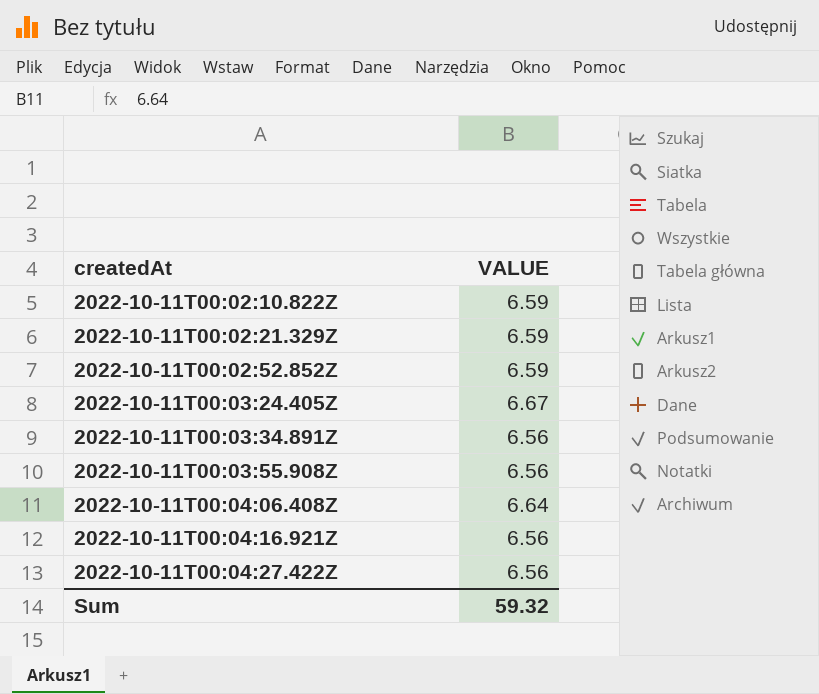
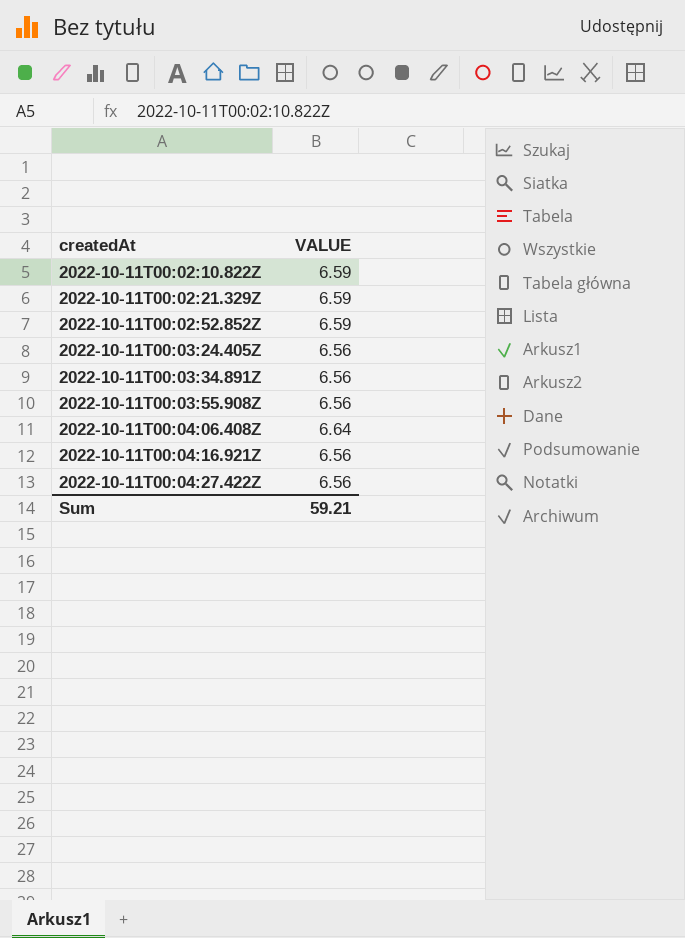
2022-10-11T00:03:24.405Z | VALUE: 6.67 -> 6.56
Sum | VALUE: 59.32 -> 59.21

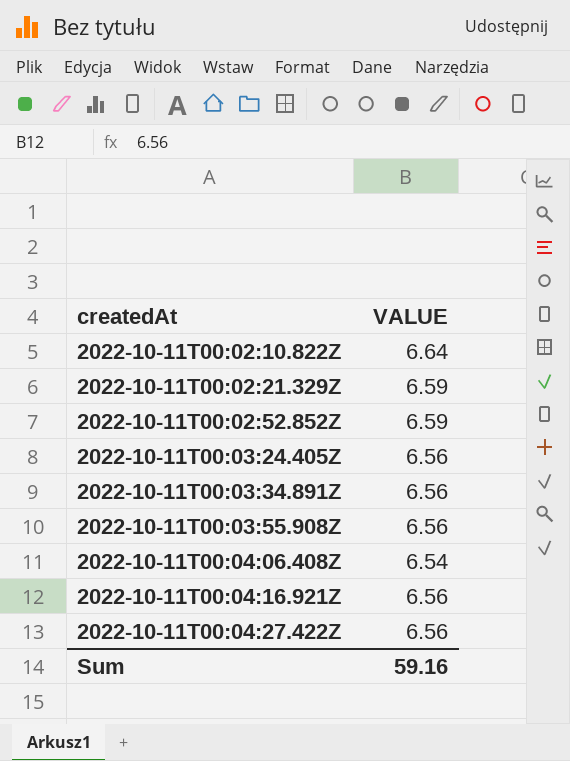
2022-10-11T00:02:10.822Z | VALUE: 6.59 -> 6.64
2022-10-11T00:04:06.408Z | VALUE: 6.64 -> 6.54
Sum | VALUE: 59.21 -> 59.16

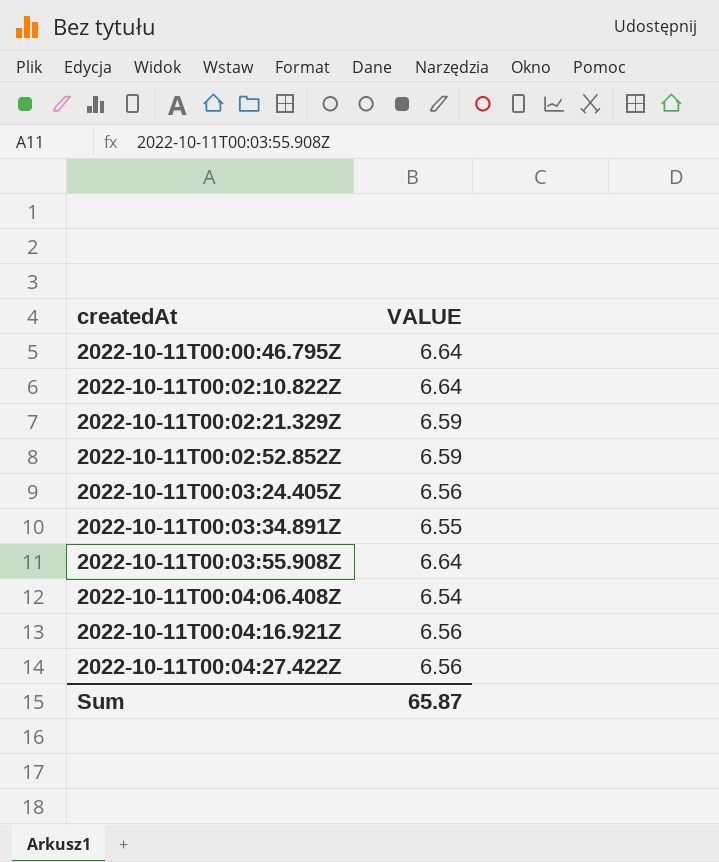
row 2022-10-11T00:00:46.795Z: none -> 6.64
2022-10-11T00:03:34.891Z | VALUE: 6.56 -> 6.55
2022-10-11T00:03:55.908Z | VALUE: 6.56 -> 6.64
Sum | VALUE: 59.16 -> 65.87

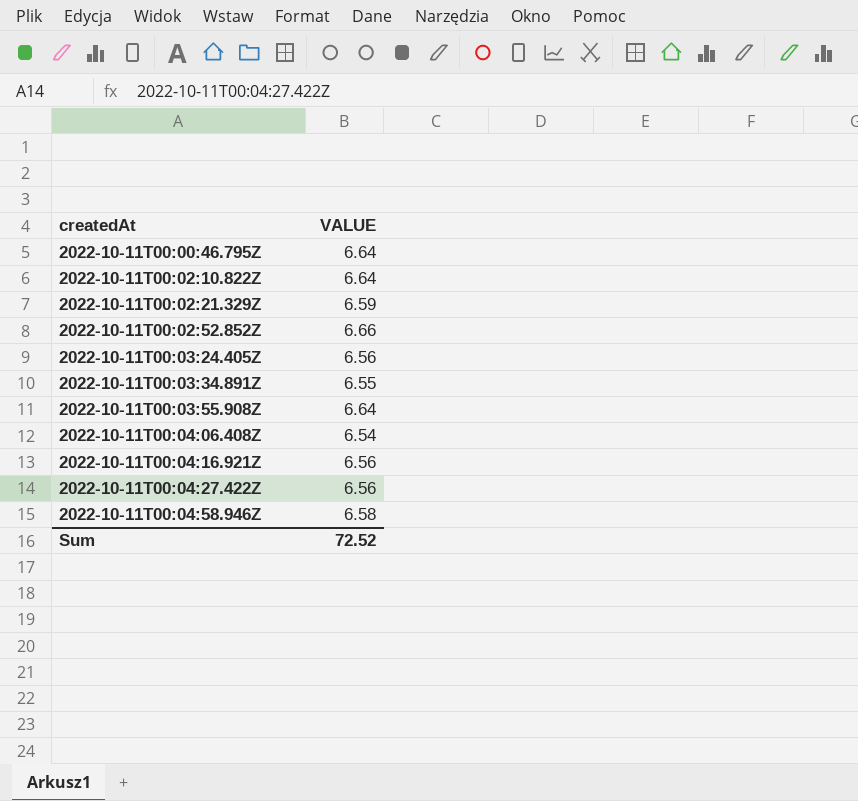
2022-10-11T00:02:52.852Z | VALUE: 6.59 -> 6.66
row 2022-10-11T00:04:58.946Z: none -> 6.58
Sum | VALUE: 65.87 -> 72.52

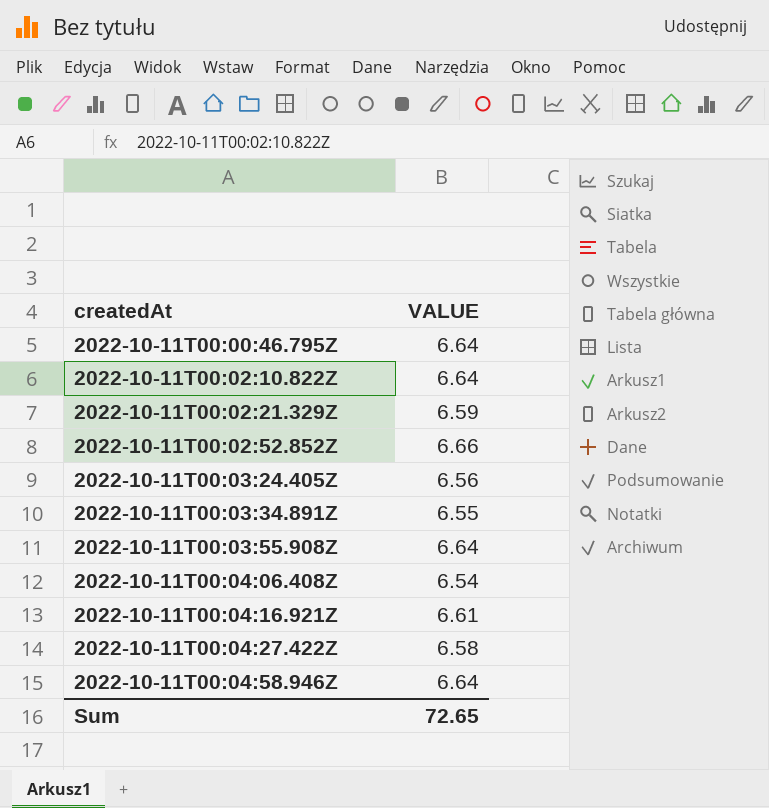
2022-10-11T00:04:16.921Z | VALUE: 6.56 -> 6.61
2022-10-11T00:04:27.422Z | VALUE: 6.56 -> 6.58
2022-10-11T00:04:58.946Z | VALUE: 6.58 -> 6.64
Sum | VALUE: 72.52 -> 72.65

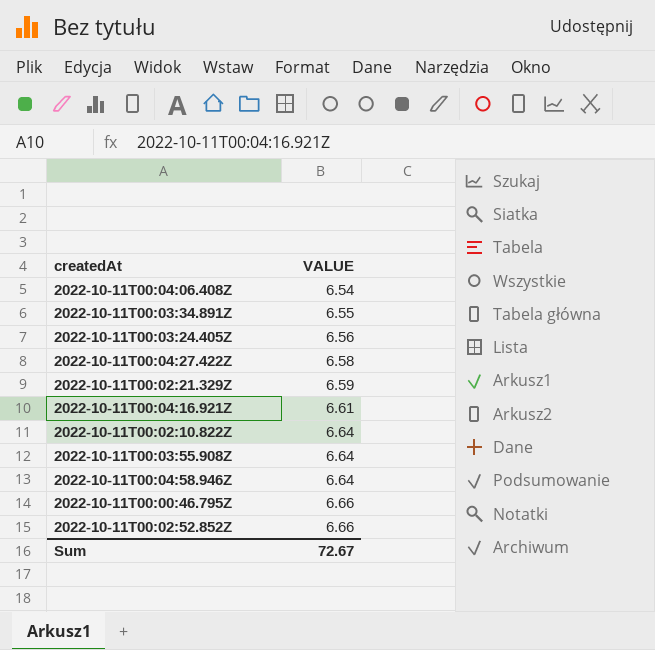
row order: createdAt ascending -> VALUE ascending
2022-10-11T00:00:46.795Z | VALUE: 6.64 -> 6.66
Sum | VALUE: 72.65 -> 72.67

